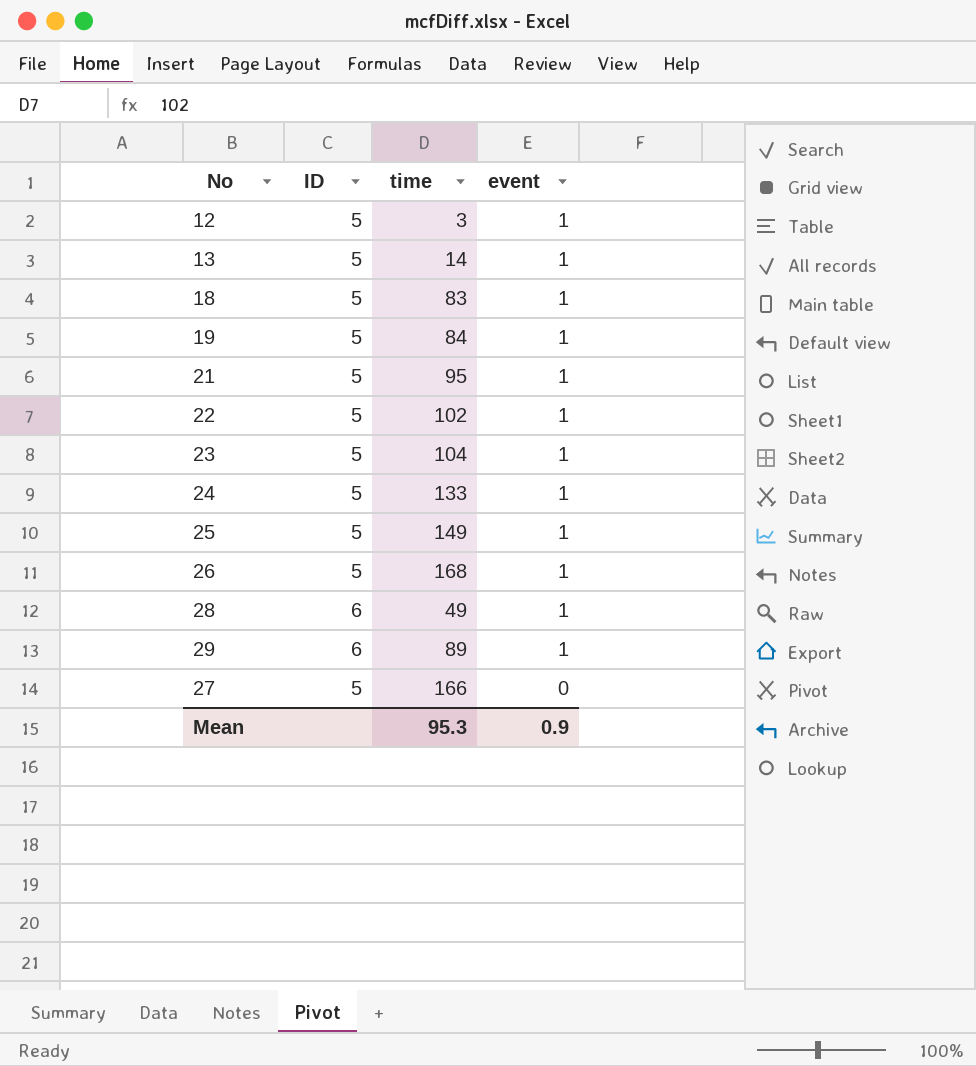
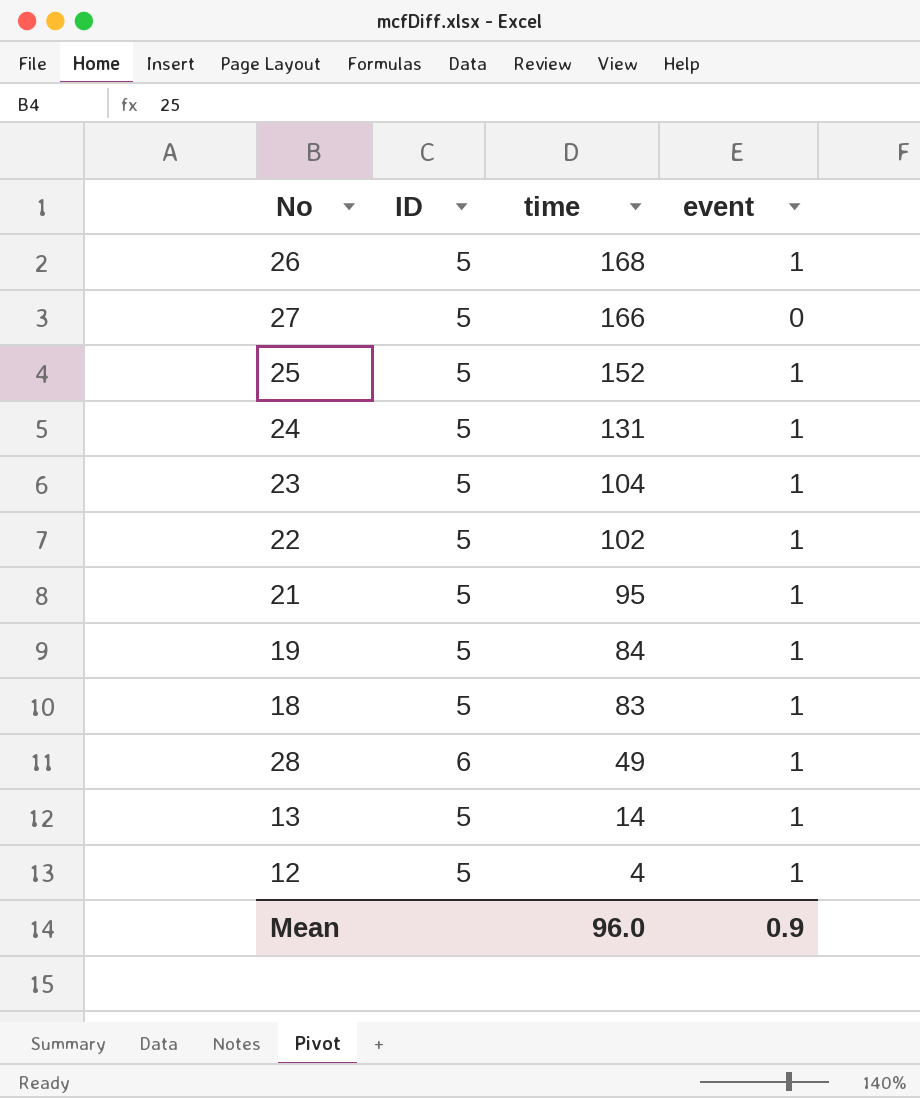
row order: event descending -> time descending
row 29: 6 | 89 | 1 -> none
25 | time: 149 -> 152
24 | time: 133 -> 131
12 | time: 3 -> 4
Mean | time: 95.3 -> 96.0

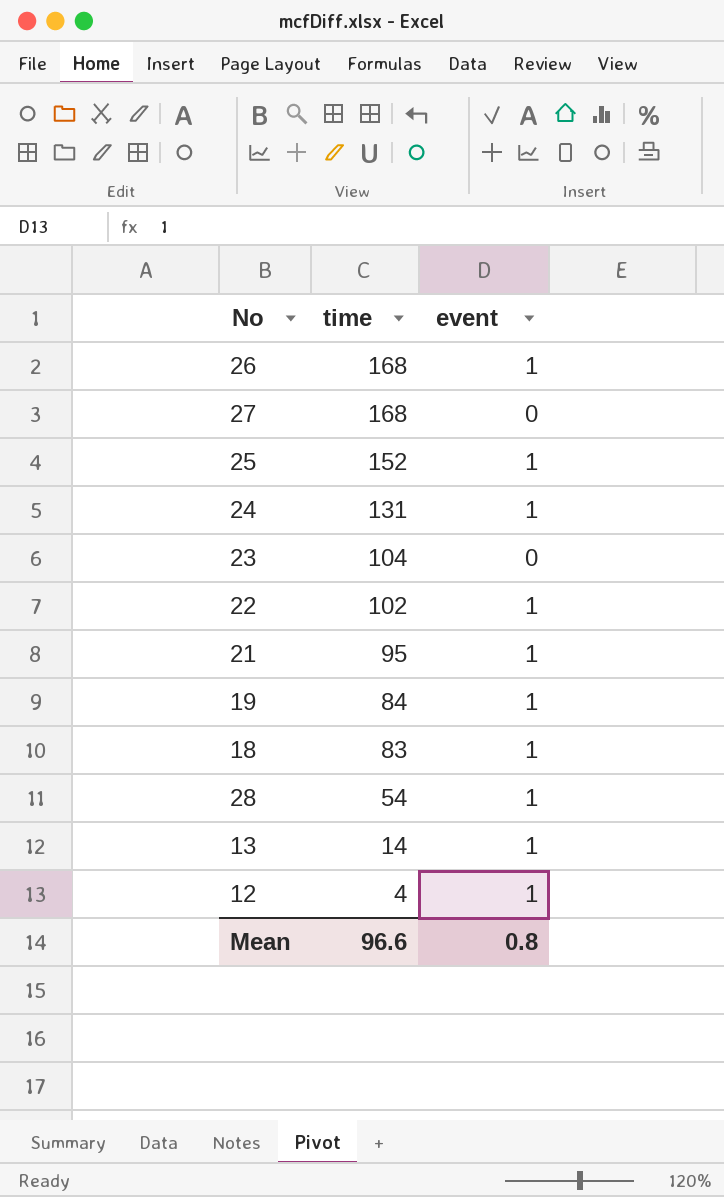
column ID | position: 2 -> none
27 | time: 166 -> 168
23 | event: 1 -> 0
28 | time: 49 -> 54
Mean | time: 96.0 -> 96.6
Mean | event: 0.9 -> 0.8

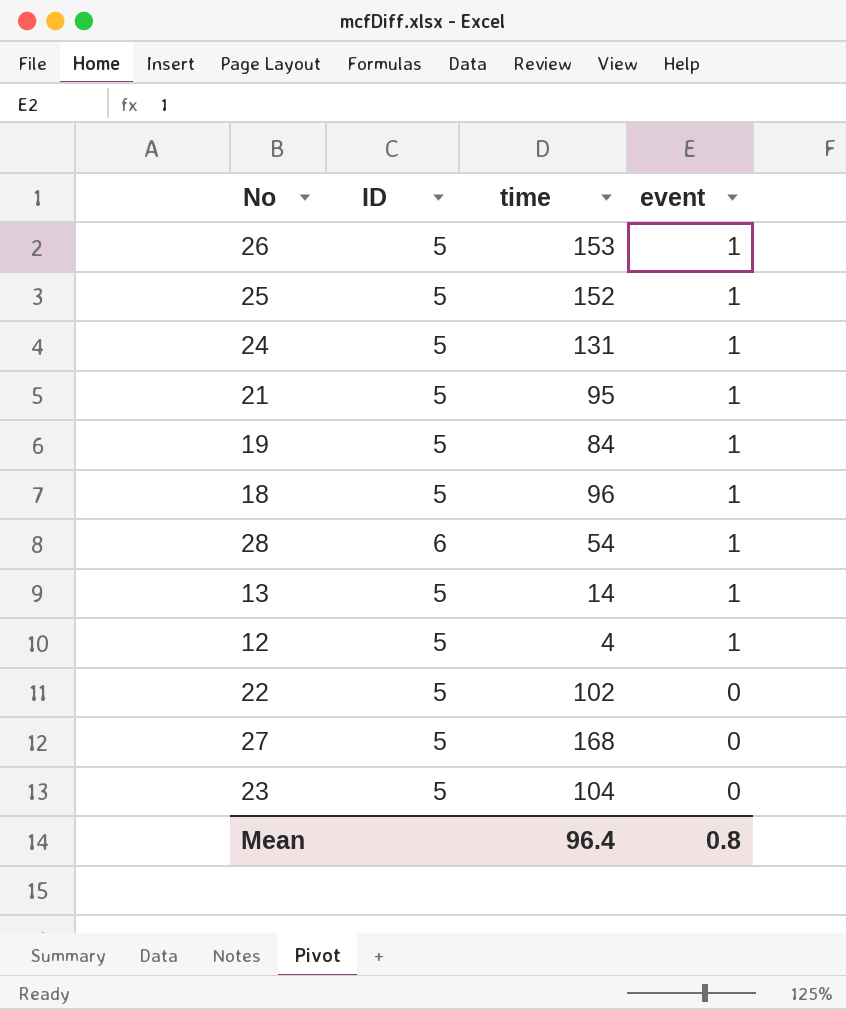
row order: time descending -> event descending
column ID | position: none -> 2
26 | time: 168 -> 153
18 | time: 83 -> 96
22 | event: 1 -> 0
Mean | time: 96.6 -> 96.4

